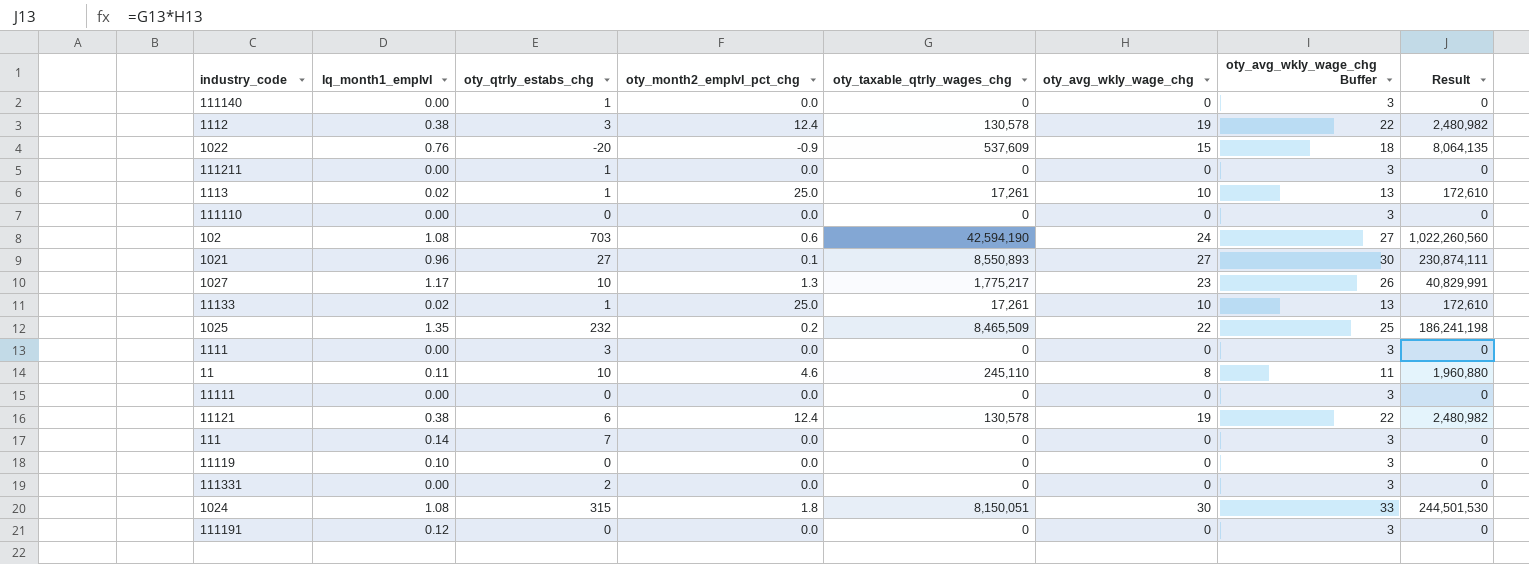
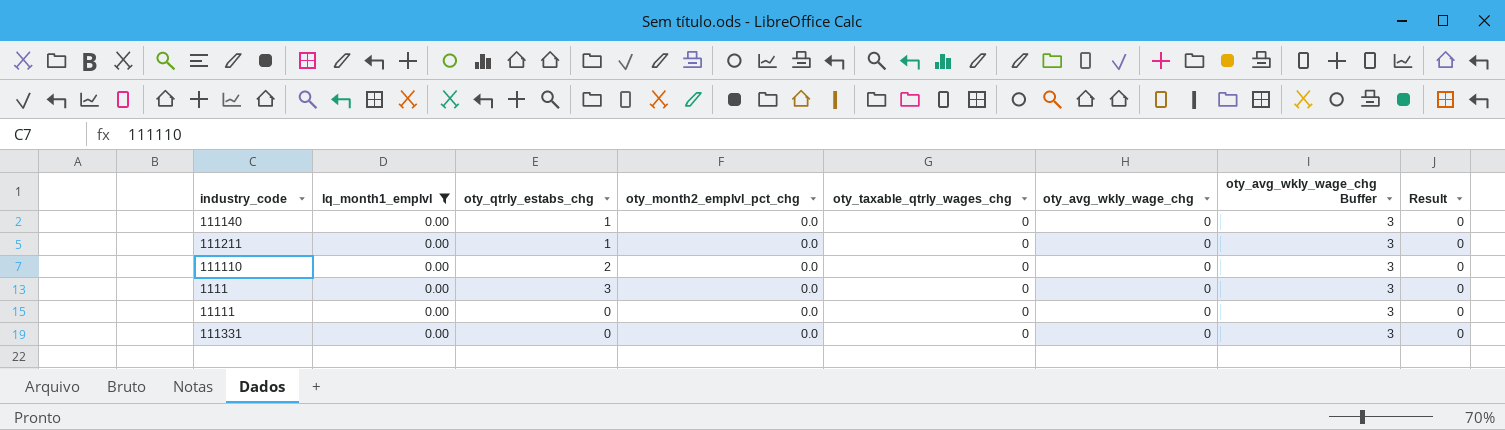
filter: none -> lq_month1_emplvl = 0.00
111110 | oty_qtrly_estabs_chg: 0 -> 2
111331 | oty_qtrly_estabs_chg: 2 -> 0

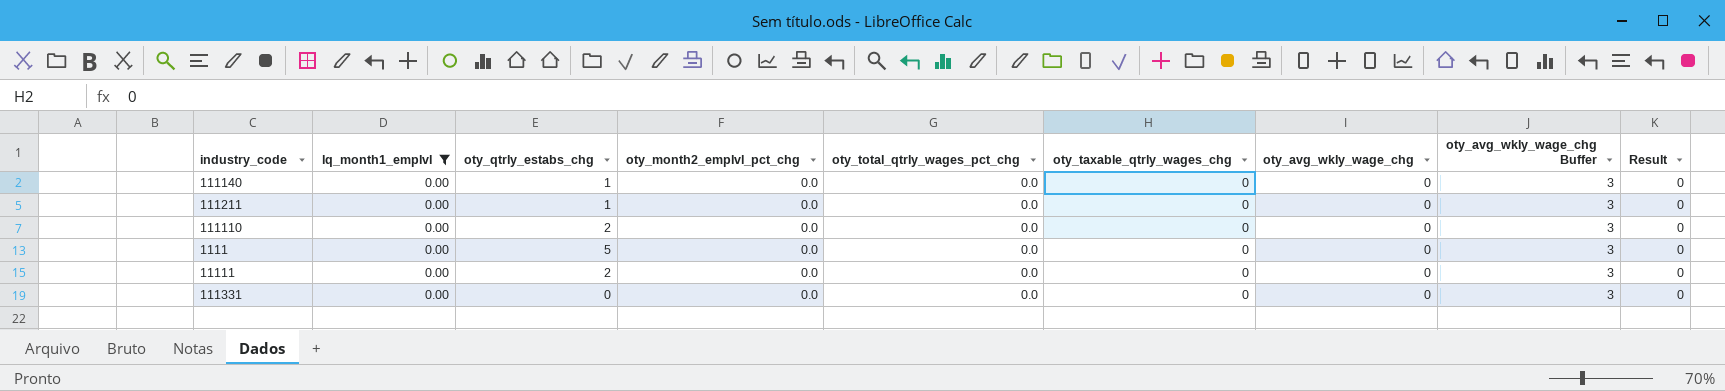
column oty_total_qtrly_wages_pct_chg | position: none -> 5
1111 | oty_qtrly_estabs_chg: 3 -> 5
11111 | oty_qtrly_estabs_chg: 0 -> 2

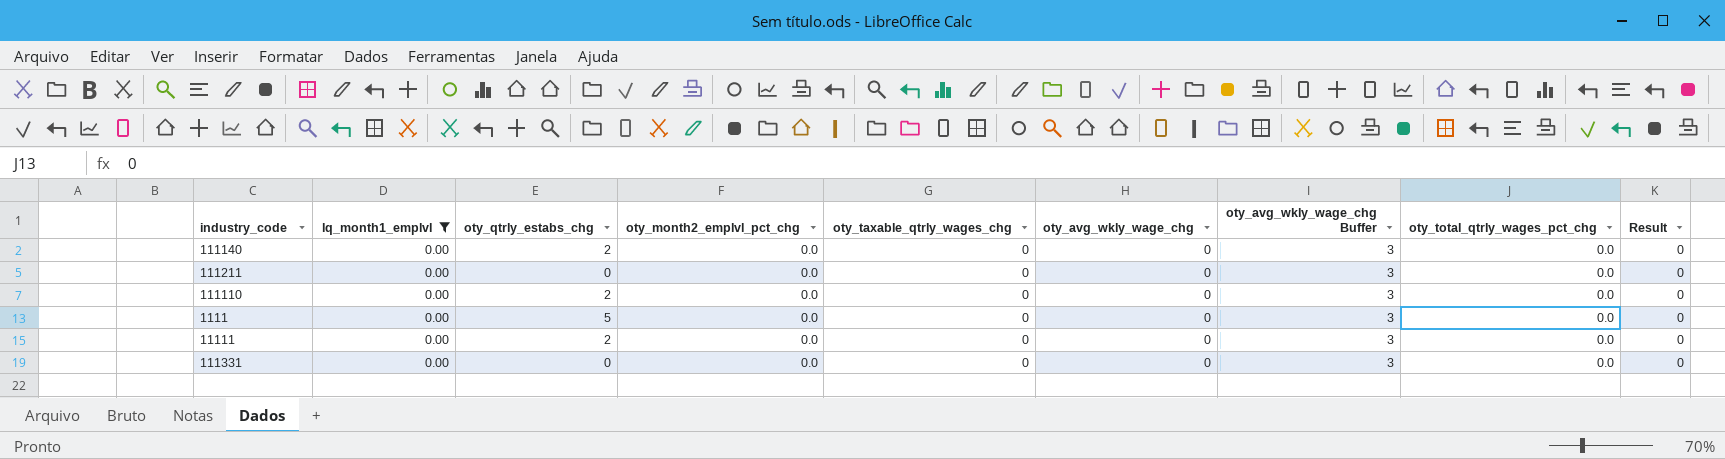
column oty_total_qtrly_wages_pct_chg | position: 5 -> 8
111140 | oty_qtrly_estabs_chg: 1 -> 2
111211 | oty_qtrly_estabs_chg: 1 -> 0

